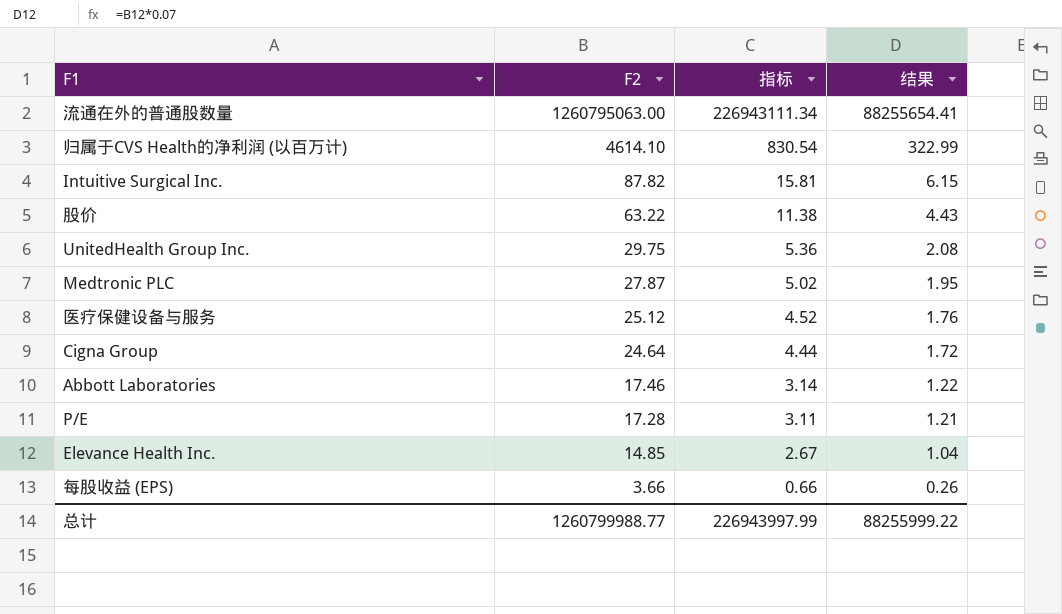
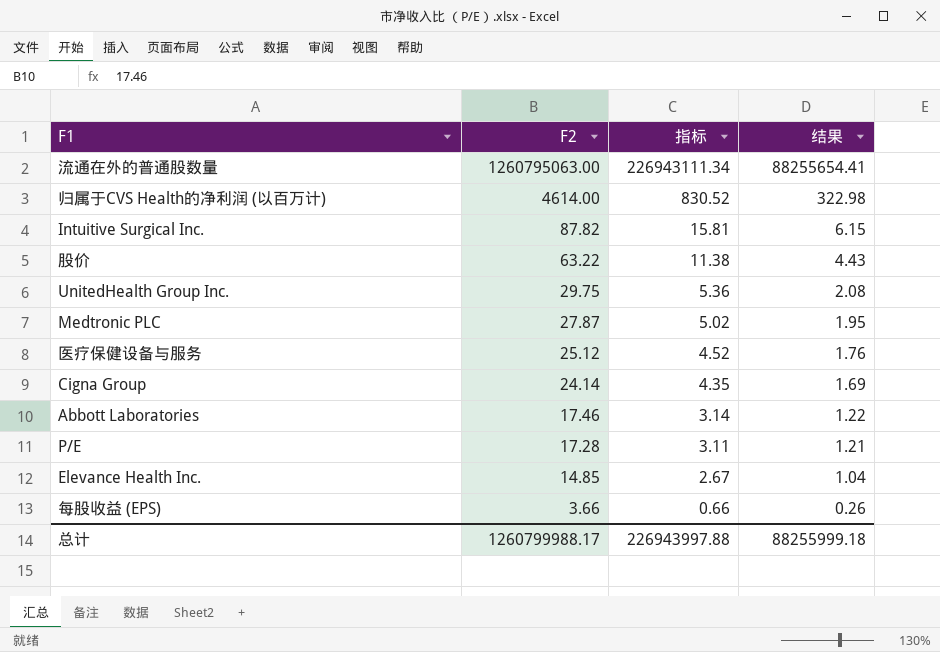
归属于CVS Health的净利润 (以百万计) | F2: 4614.10 -> 4614.00
归属于CVS Health的净利润 (以百万计) | 指标: 830.54 -> 830.52
归属于CVS Health的净利润 (以百万计) | 结果: 322.99 -> 322.98
Cigna Group | F2: 24.64 -> 24.14
Cigna Group | 指标: 4.44 -> 4.35
Cigna Group | 结果: 1.72 -> 1.69
总计 | F2: 1260799988.77 -> 1260799988.17
总计 | 指标: 226943997.99 -> 226943997.88
总计 | 结果: 88255999.22 -> 88255999.18

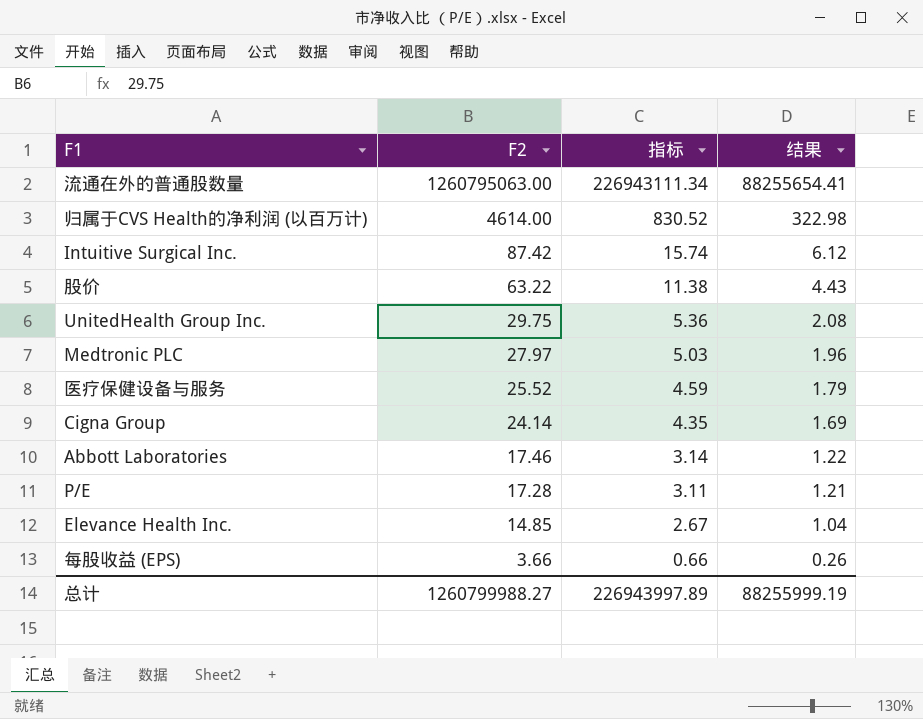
Intuitive Surgical Inc. | F2: 87.82 -> 87.42
Intuitive Surgical Inc. | 指标: 15.81 -> 15.74
Intuitive Surgical Inc. | 结果: 6.15 -> 6.12
Medtronic PLC | F2: 27.87 -> 27.97
Medtronic PLC | 指标: 5.02 -> 5.03
Medtronic PLC | 结果: 1.95 -> 1.96
医疗保健设备与服务 | F2: 25.12 -> 25.52
医疗保健设备与服务 | 指标: 4.52 -> 4.59
医疗保健设备与服务 | 结果: 1.76 -> 1.79
总计 | F2: 1260799988.17 -> 1260799988.27
总计 | 指标: 226943997.88 -> 226943997.89
总计 | 结果: 88255999.18 -> 88255999.19

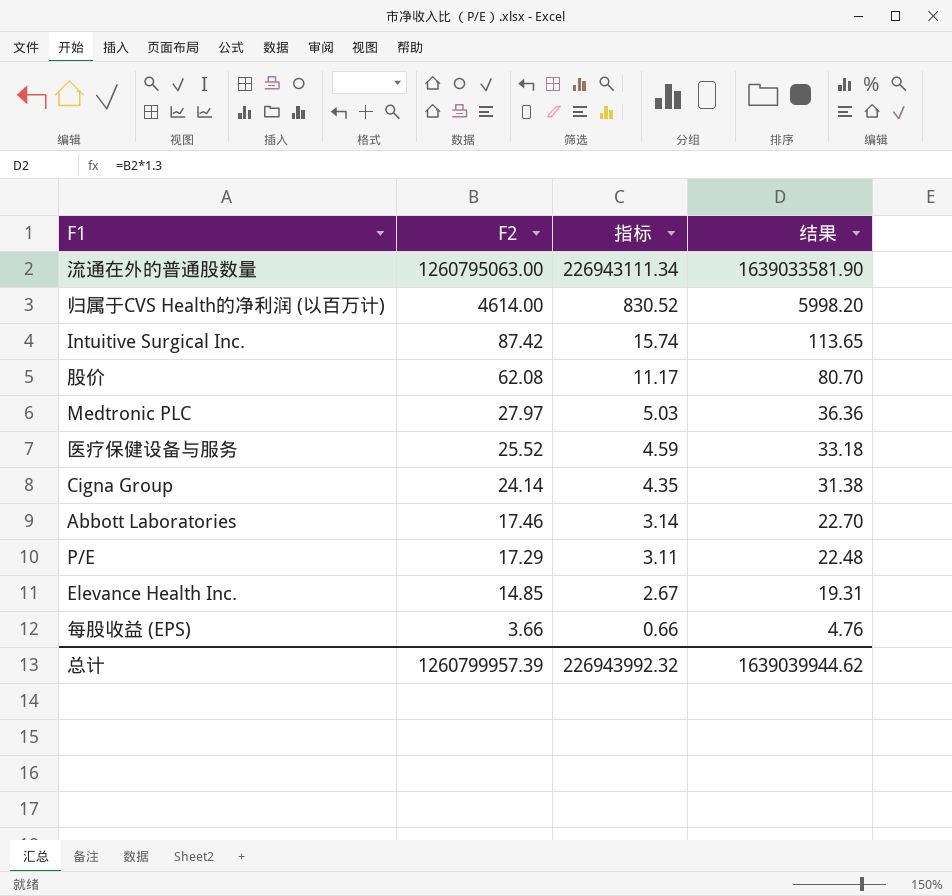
column 结果 | formula: [F2] * 0.07 -> [F2] * 1.3
row UnitedHealth Group Inc.: 29.75 | 5.36 | 2.08 -> none
股价 | F2: 63.22 -> 62.08
股价 | 指标: 11.38 -> 11.17
P/E | F2: 17.28 -> 17.29
总计 | F2: 1260799988.27 -> 1260799957.39
总计 | 指标: 226943997.89 -> 226943992.32
总计 | 结果: 88255999.19 -> 1639039944.62

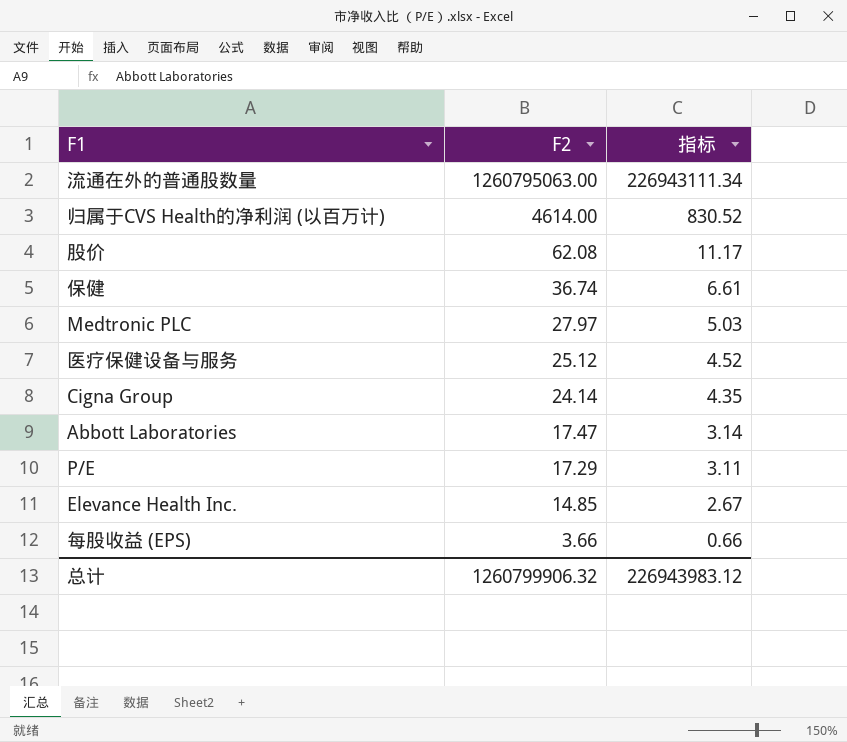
column 结果 | formula: [F2] * 1.3 -> none
row Intuitive Surgical Inc.: 87.42 | 15.74 | 113.65 -> none
row 保健: none -> 36.74 | 6.61
医疗保健设备与服务 | F2: 25.52 -> 25.12
医疗保健设备与服务 | 指标: 4.59 -> 4.52
Abbott Laboratories | F2: 17.46 -> 17.47
总计 | F2: 1260799957.39 -> 1260799906.32
总计 | 指标: 226943992.32 -> 226943983.12

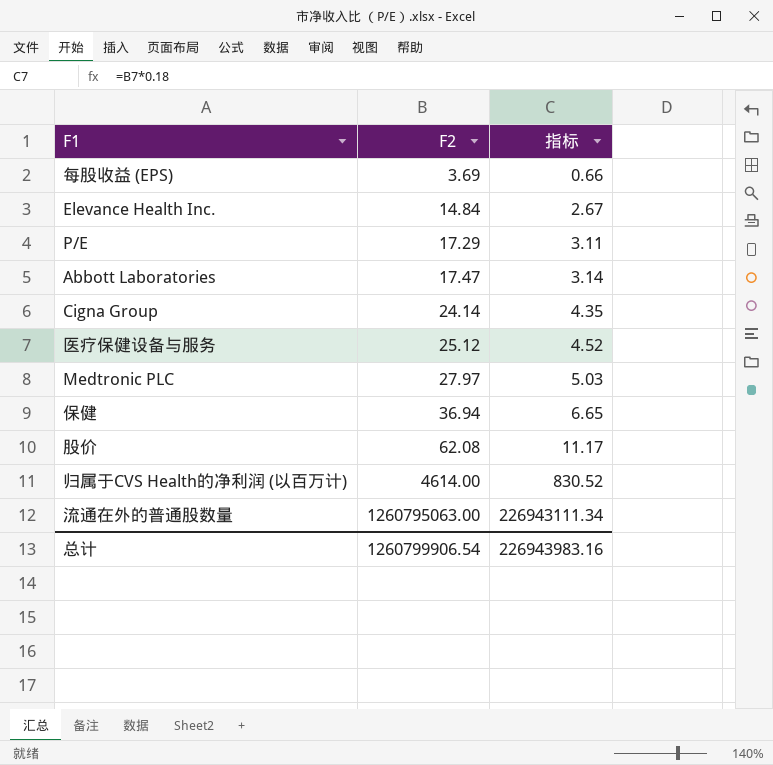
row order: F2 descending -> F2 ascending
每股收益 (EPS) | F2: 3.66 -> 3.69
Elevance Health Inc. | F2: 14.85 -> 14.84
保健 | F2: 36.74 -> 36.94
保健 | 指标: 6.61 -> 6.65
总计 | F2: 1260799906.32 -> 1260799906.54
总计 | 指标: 226943983.12 -> 226943983.16

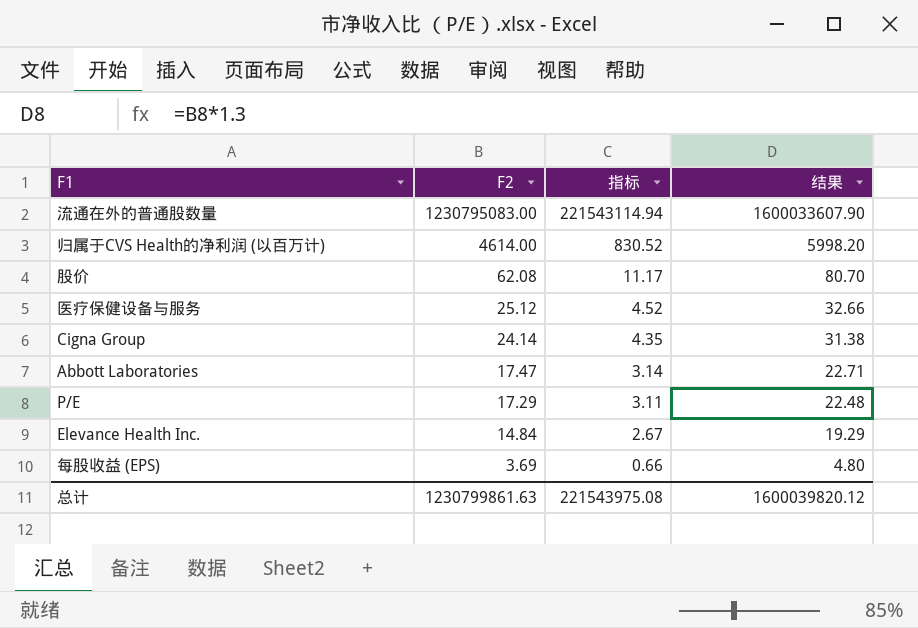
row order: F2 ascending -> F2 descending
column 结果 | formula: none -> [F2] * 1.3
row Medtronic PLC: 27.97 | 5.03 -> none
row 保健: 36.94 | 6.65 -> none
流通在外的普通股数量 | F2: 1260795063.00 -> 1230795083.00
流通在外的普通股数量 | 指标: 226943111.34 -> 221543114.94
总计 | F2: 1260799906.54 -> 1230799861.63
总计 | 指标: 226943983.16 -> 221543975.08

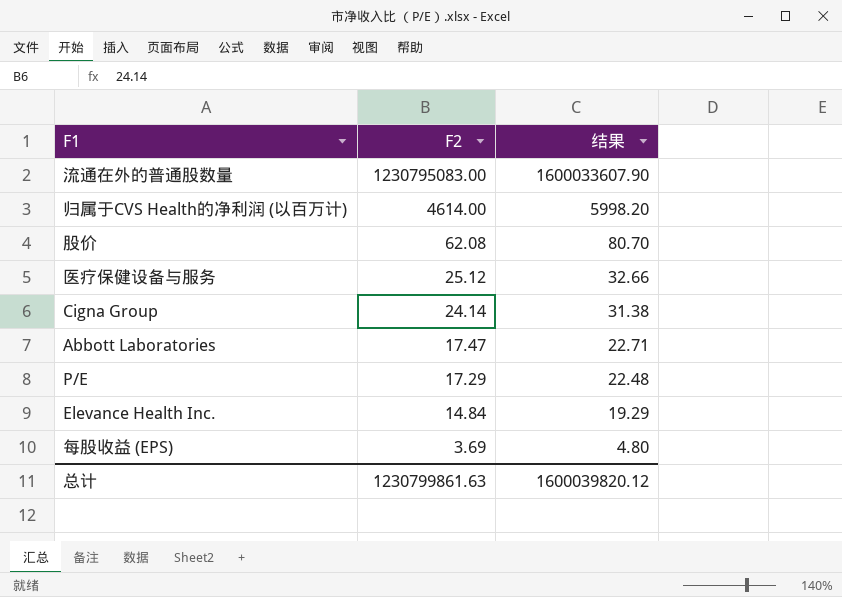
column 指标 | formula: [F2] * 0.18 -> none

